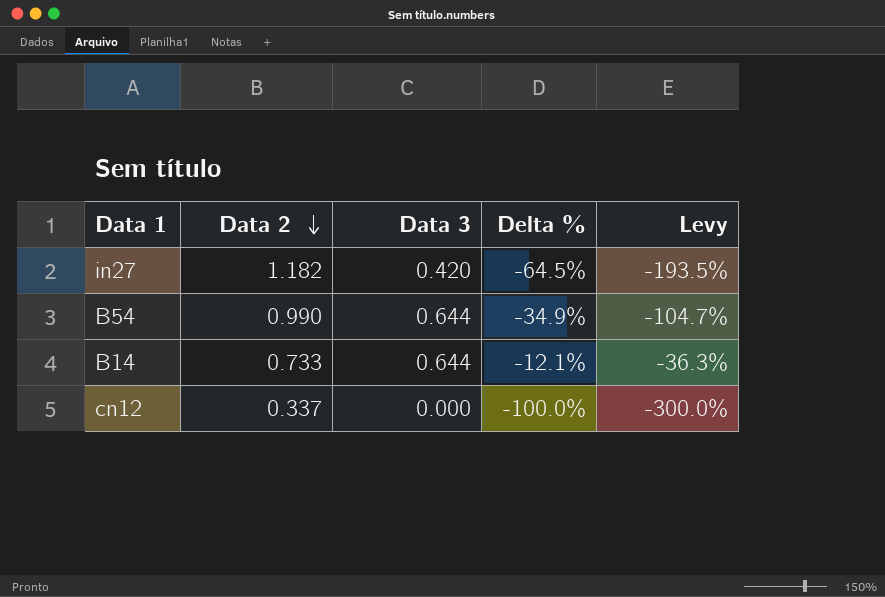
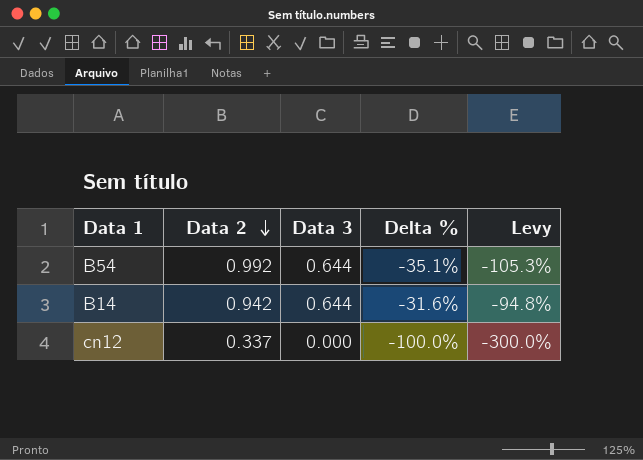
row in27: 1.182 | 0.420 | -64.5% | -193.5% -> none
B54 | Data 2: 0.990 -> 0.992
B54 | Delta %: -34.9% -> -35.1%
B54 | Levy: -104.7% -> -105.3%
B14 | Data 2: 0.733 -> 0.942
B14 | Delta %: -12.1% -> -31.6%
B14 | Levy: -36.3% -> -94.8%

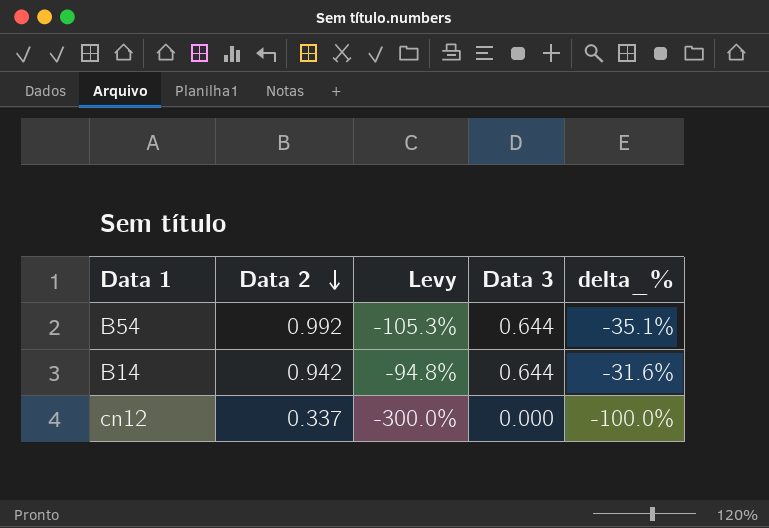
column Levy | position: 5 -> 3
column name: Delta % -> delta_%

